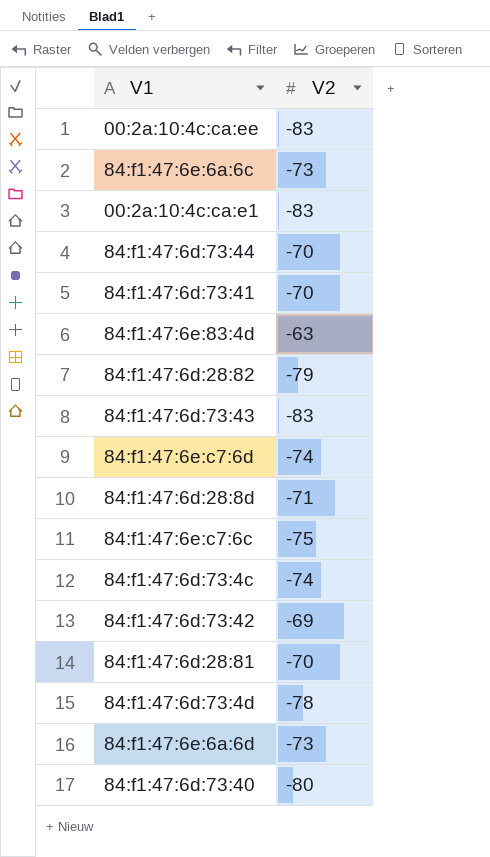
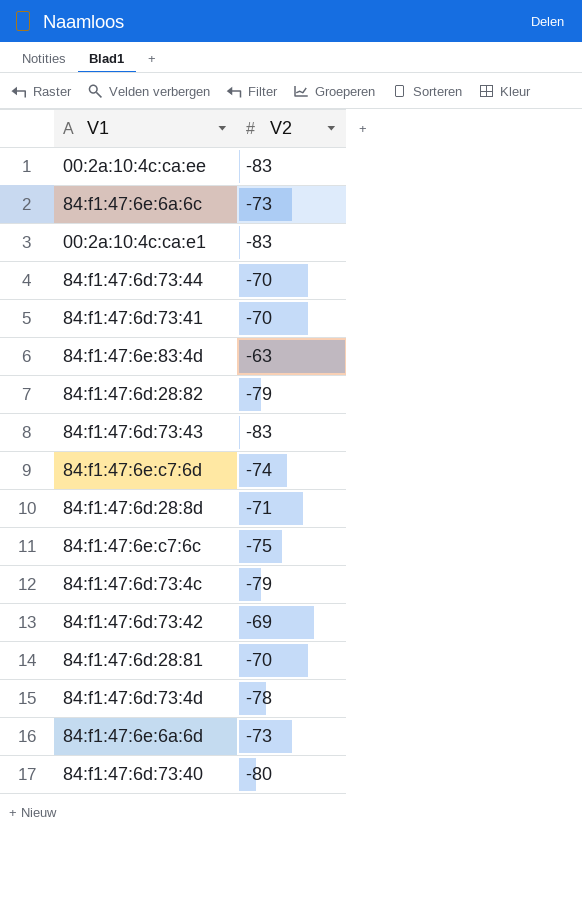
84:f1:47:6d:73:4c | V2: -74 -> -79

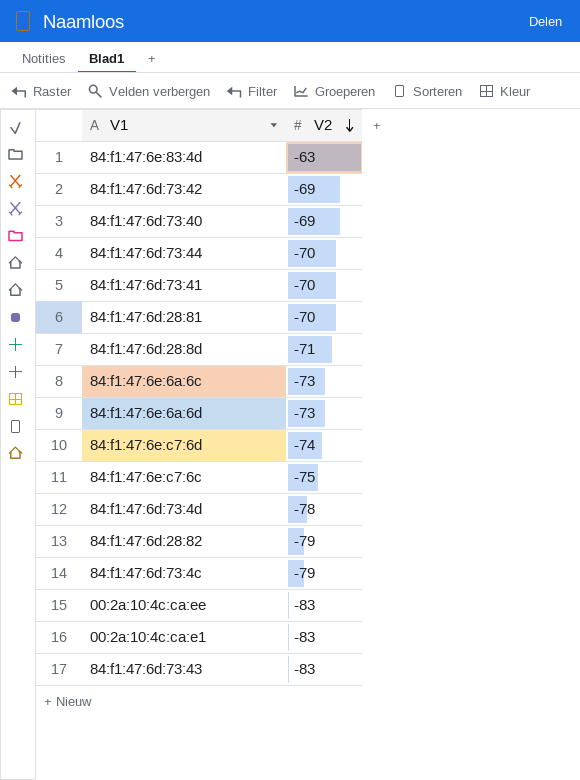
row order: none -> V2 descending
84:f1:47:6d:73:40 | V2: -80 -> -69

